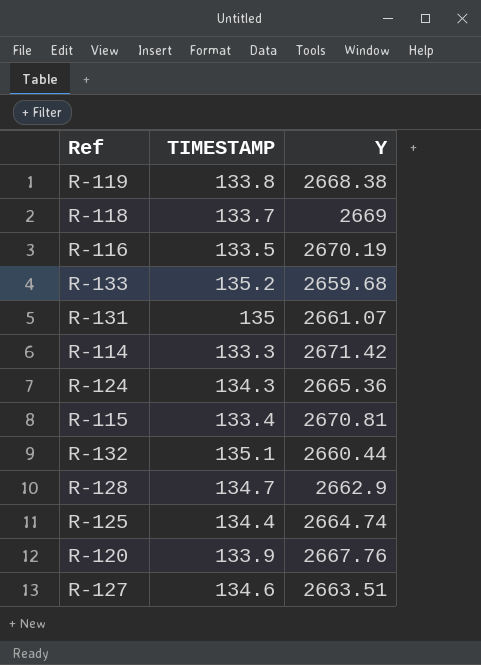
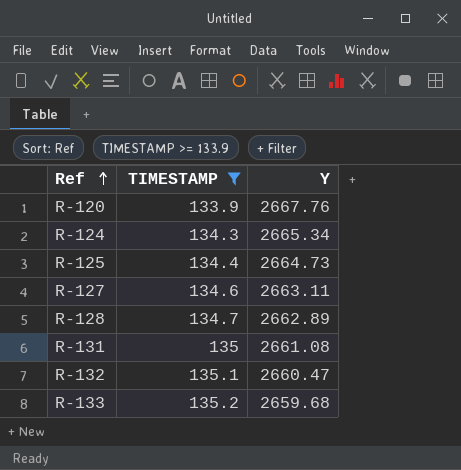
filter: none -> TIMESTAMP >= 133.9
row order: none -> Ref ascending
R-124 | Y: 2665.36 -> 2665.34
R-125 | Y: 2664.74 -> 2664.73
R-127 | Y: 2663.51 -> 2663.11
R-128 | Y: 2662.9 -> 2662.89
R-131 | Y: 2661.07 -> 2661.08
R-132 | Y: 2660.44 -> 2660.47

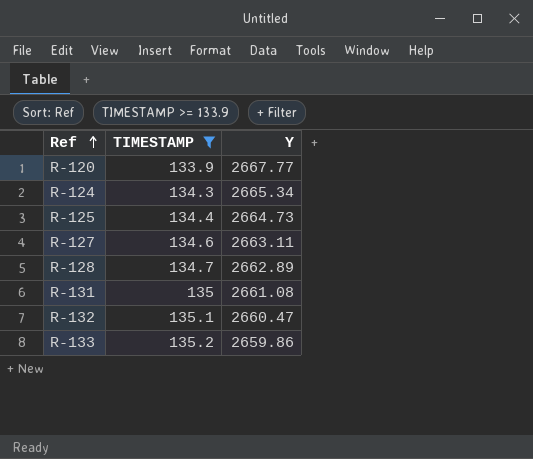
R-120 | Y: 2667.76 -> 2667.77
R-133 | Y: 2659.68 -> 2659.86

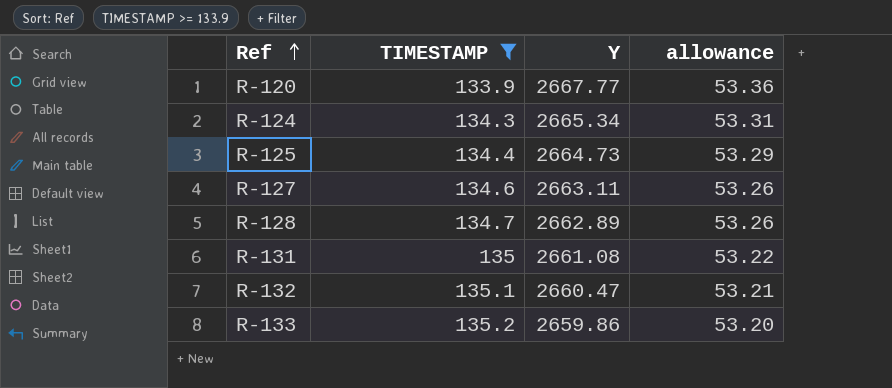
column allowance | formula: none -> [Y] * 0.02

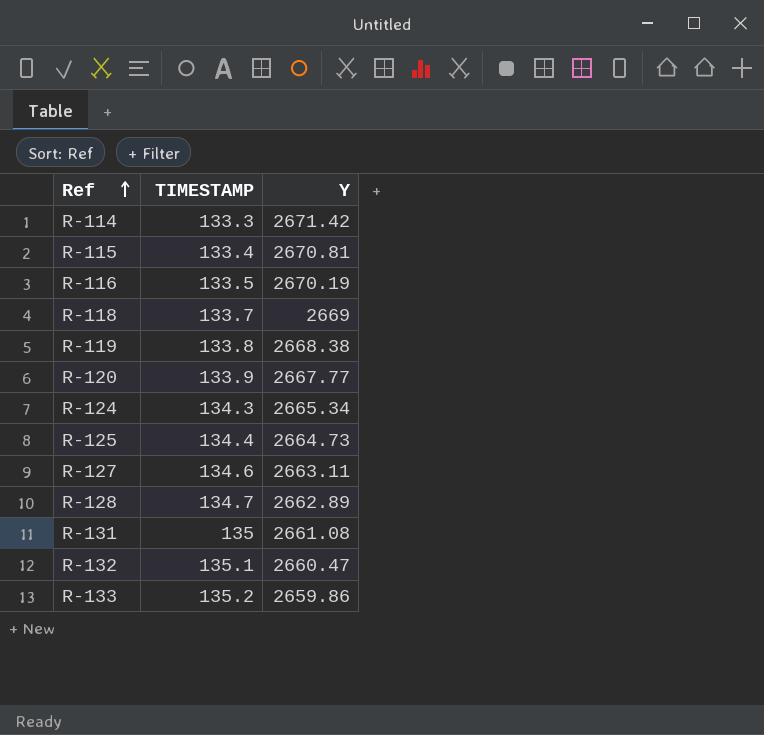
filter: TIMESTAMP >= 133.9 -> none
column allowance | formula: [Y] * 0.02 -> none

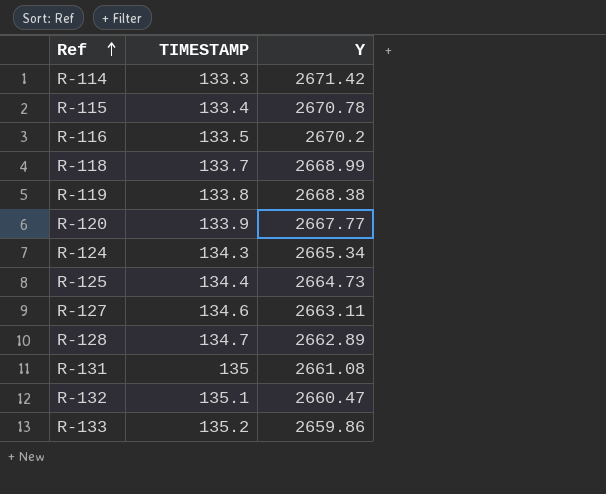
R-115 | Y: 2670.81 -> 2670.78
R-116 | Y: 2670.19 -> 2670.2
R-118 | Y: 2669 -> 2668.99

